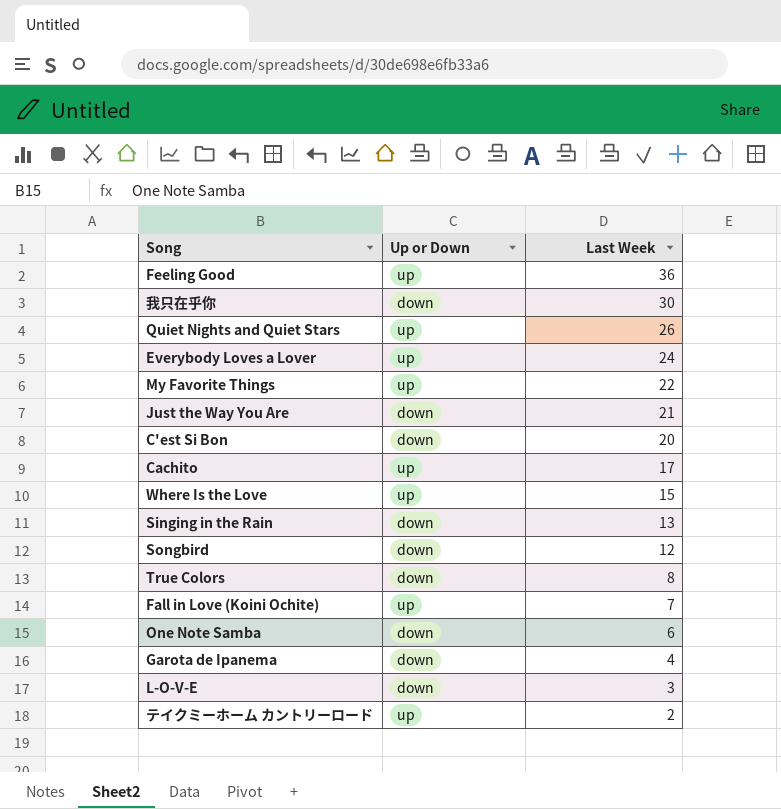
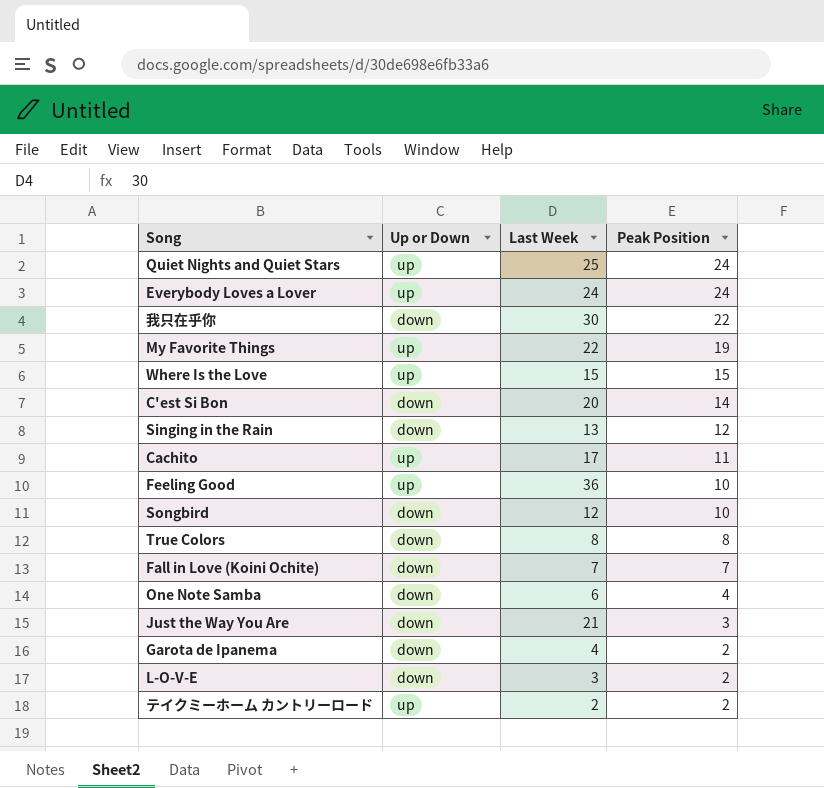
row order: Last Week descending -> Peak Position descending
column Peak Position | position: none -> 4
Quiet Nights and Quiet Stars | Last Week: 26 -> 25
Fall in Love (Koini Ochite) | Up or Down: up -> down

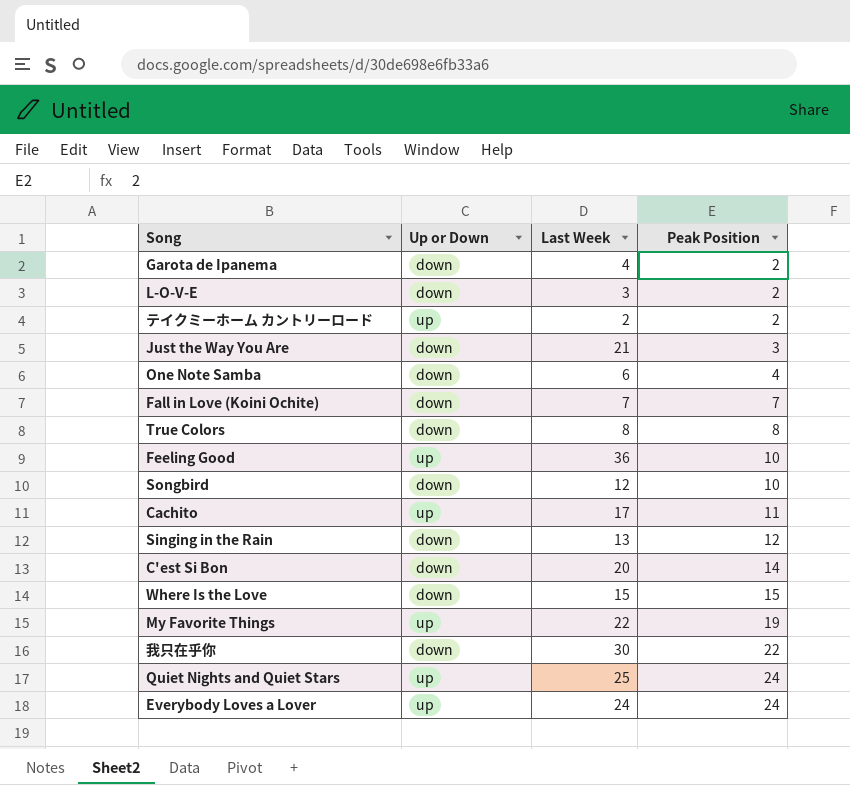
row order: Peak Position descending -> Peak Position ascending
Where Is the Love | Up or Down: up -> down

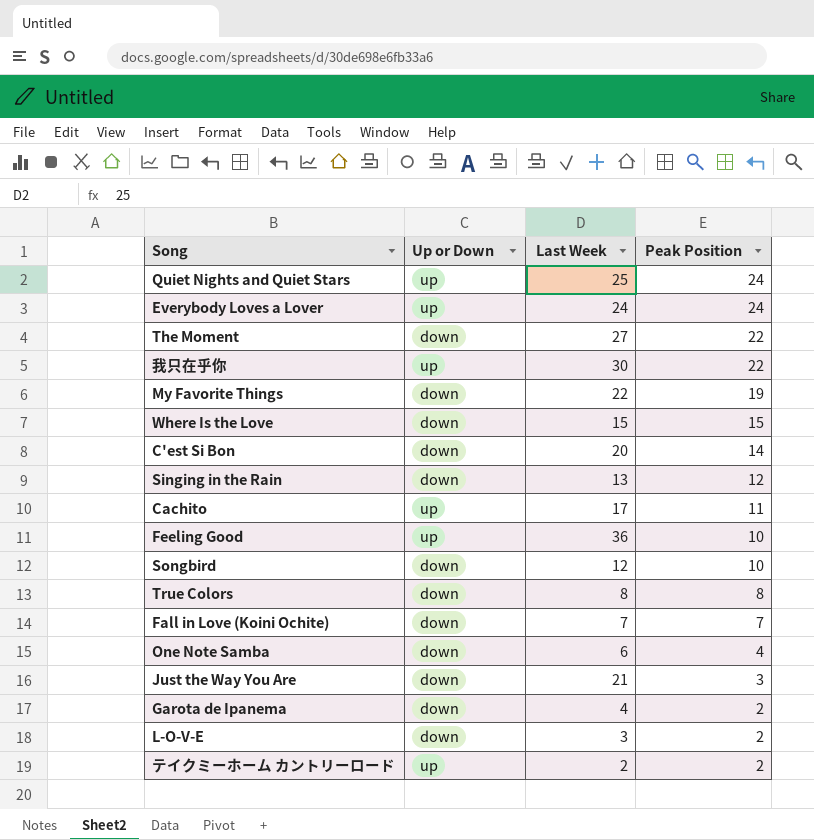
row order: Peak Position ascending -> Peak Position descending
row The Moment: none -> down | 27 | 22
我只在乎你 | Up or Down: down -> up
My Favorite Things | Up or Down: up -> down

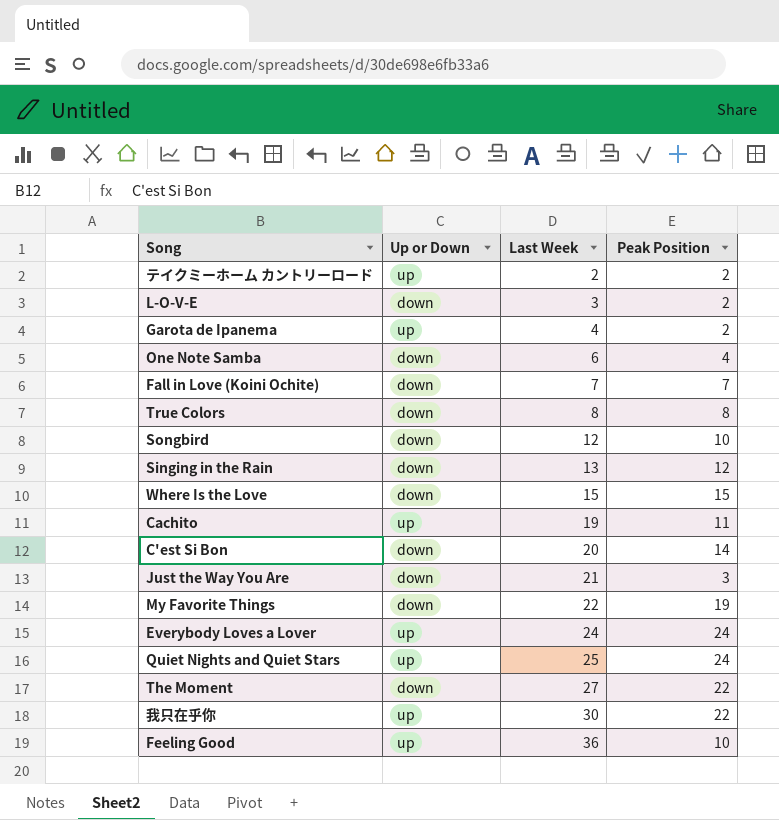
row order: Peak Position descending -> Last Week ascending
Garota de Ipanema | Up or Down: down -> up
Cachito | Last Week: 17 -> 19

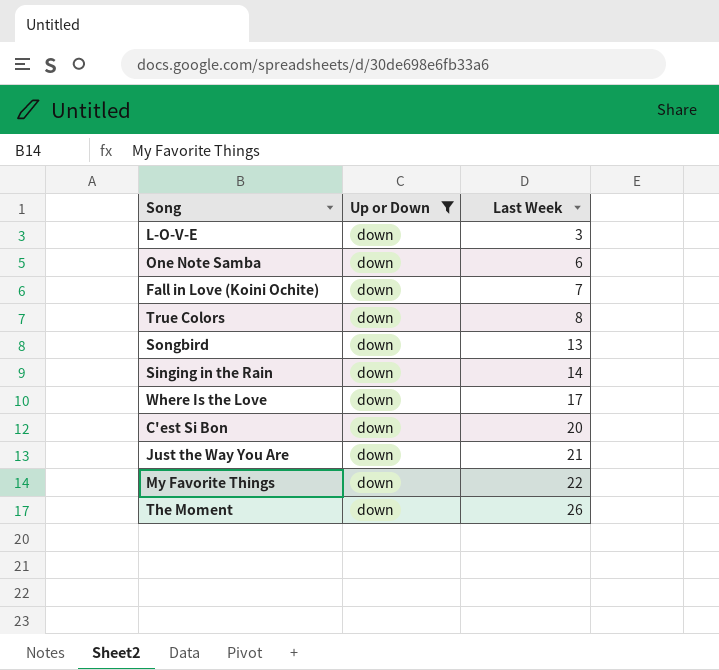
filter: none -> Up or Down = down
column Peak Position | position: 4 -> none
Songbird | Last Week: 12 -> 13
Singing in the Rain | Last Week: 13 -> 14
Where Is the Love | Last Week: 15 -> 17
The Moment | Last Week: 27 -> 26

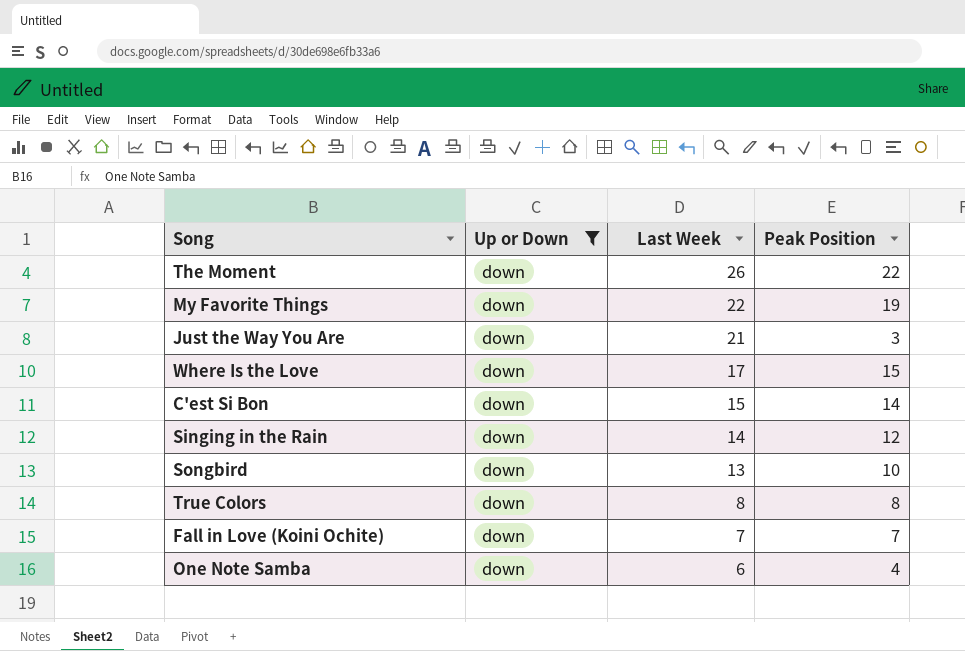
row order: Last Week ascending -> Last Week descending
column Peak Position | position: none -> 4
row L-O-V-E: down | 3 -> none
C'est Si Bon | Last Week: 20 -> 15

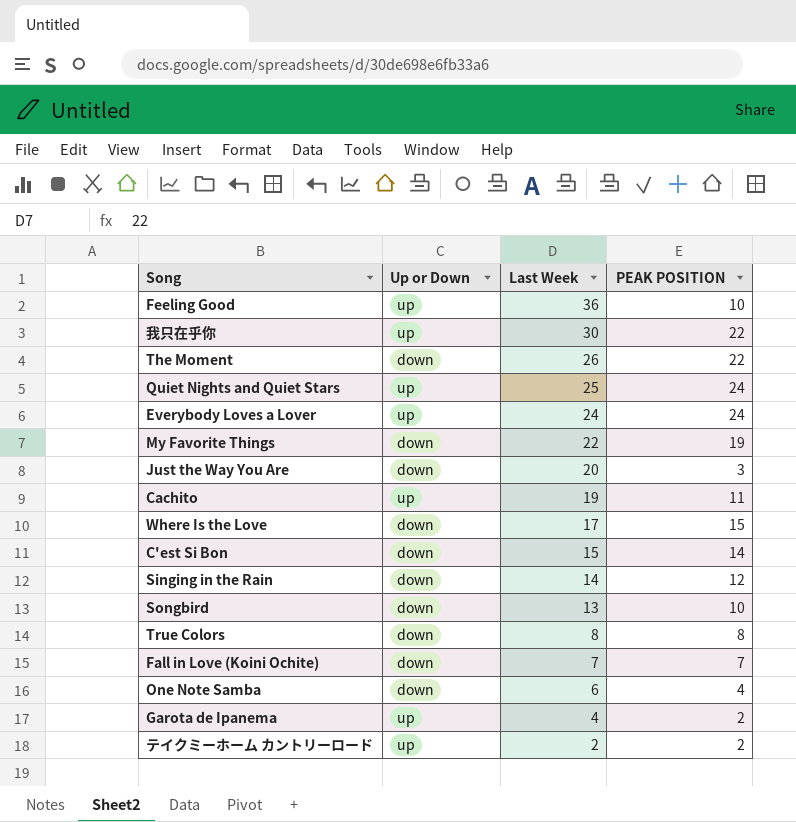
filter: Up or Down = down -> none
column name: Peak Position -> PEAK POSITION
Just the Way You Are | Last Week: 21 -> 20

